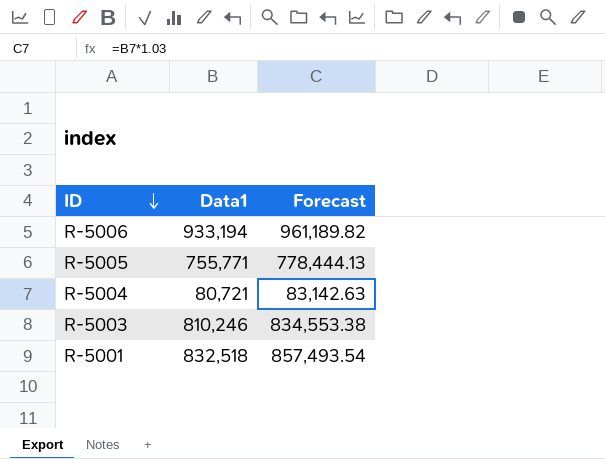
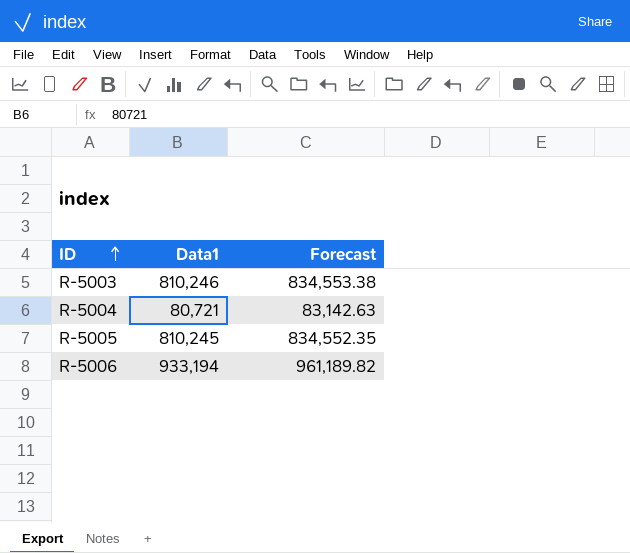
row order: ID descending -> ID ascending
row R-5001: 832,518 | 857,493.54 -> none
R-5005 | Data1: 755,771 -> 810,245
R-5005 | Forecast: 778,444.13 -> 834,552.35

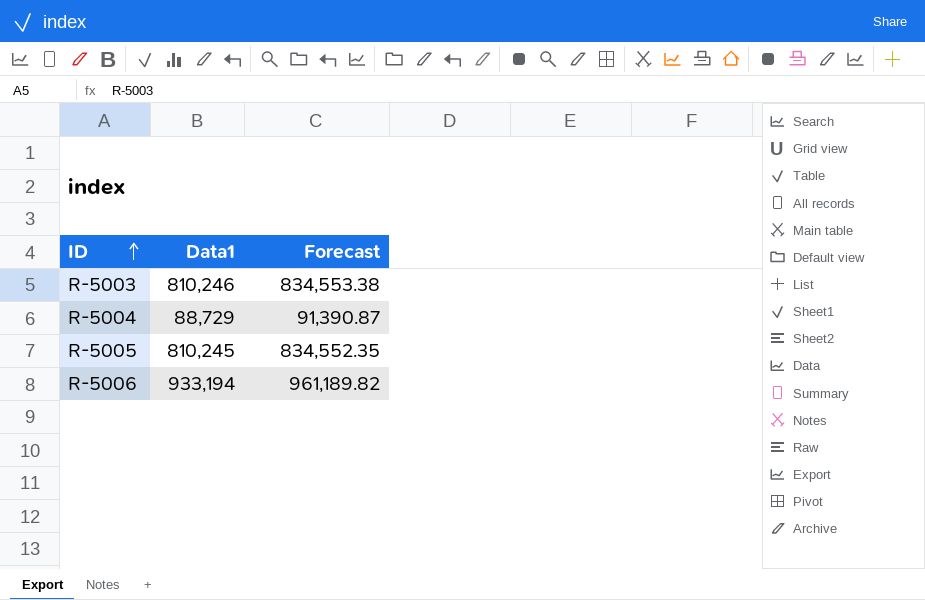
R-5004 | Data1: 80,721 -> 88,729
R-5004 | Forecast: 83,142.63 -> 91,390.87

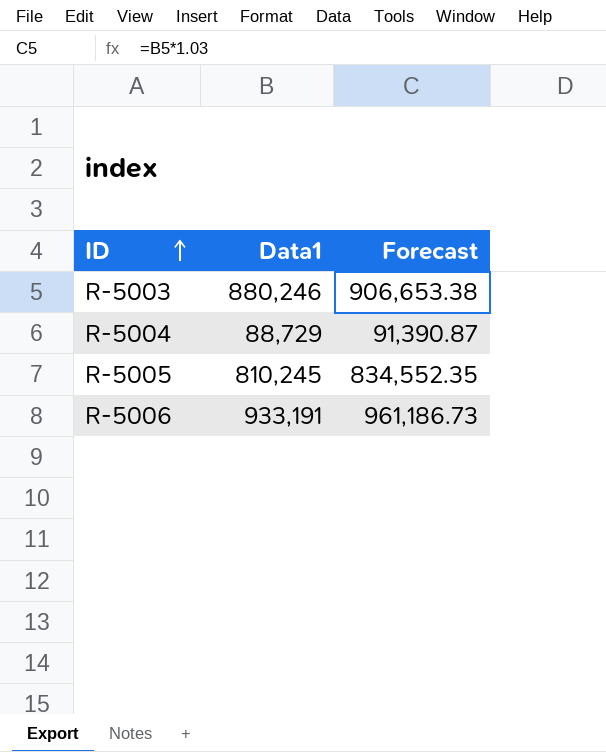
R-5003 | Data1: 810,246 -> 880,246
R-5003 | Forecast: 834,553.38 -> 906,653.38
R-5006 | Data1: 933,194 -> 933,191
R-5006 | Forecast: 961,189.82 -> 961,186.73

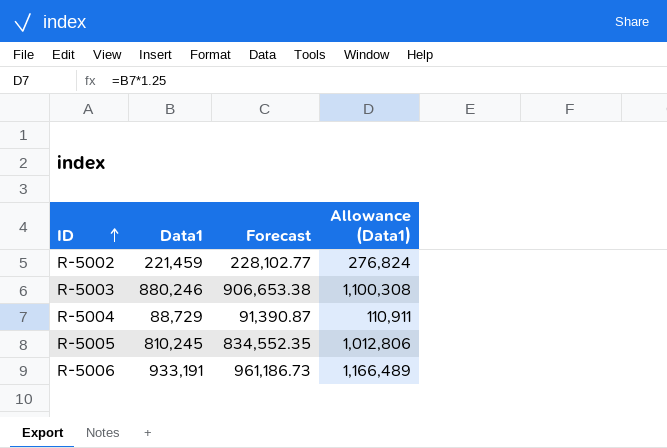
column Allowance (Data1) | formula: none -> [Data1] * 1.25
row R-5002: none -> 221,459 | 228,102.77 | 276,824

